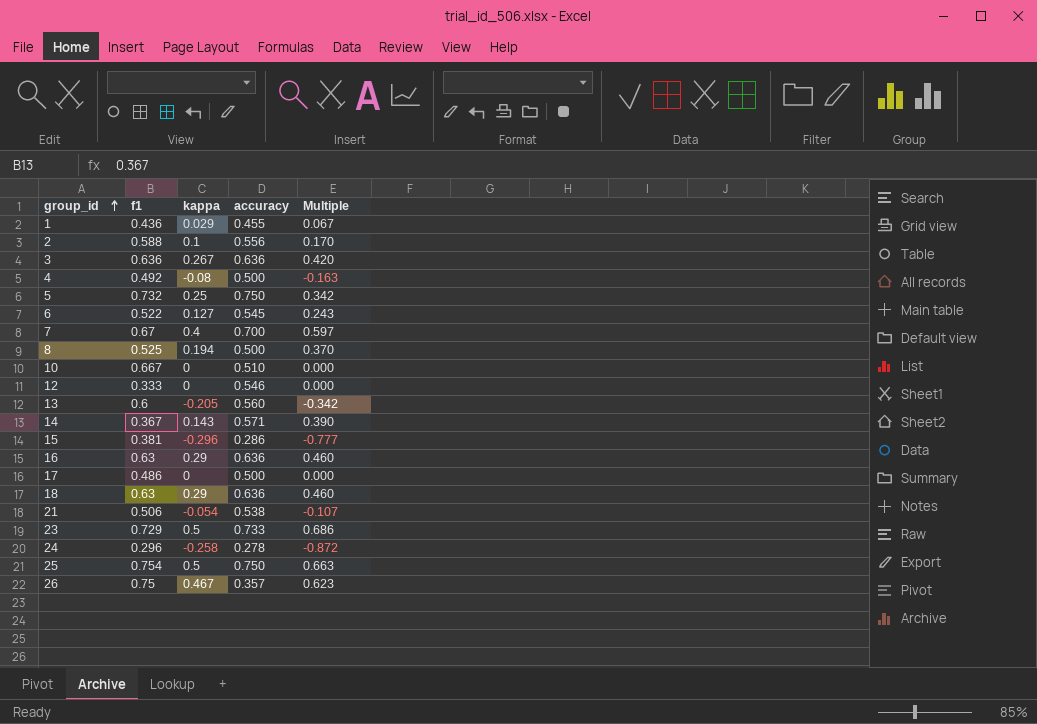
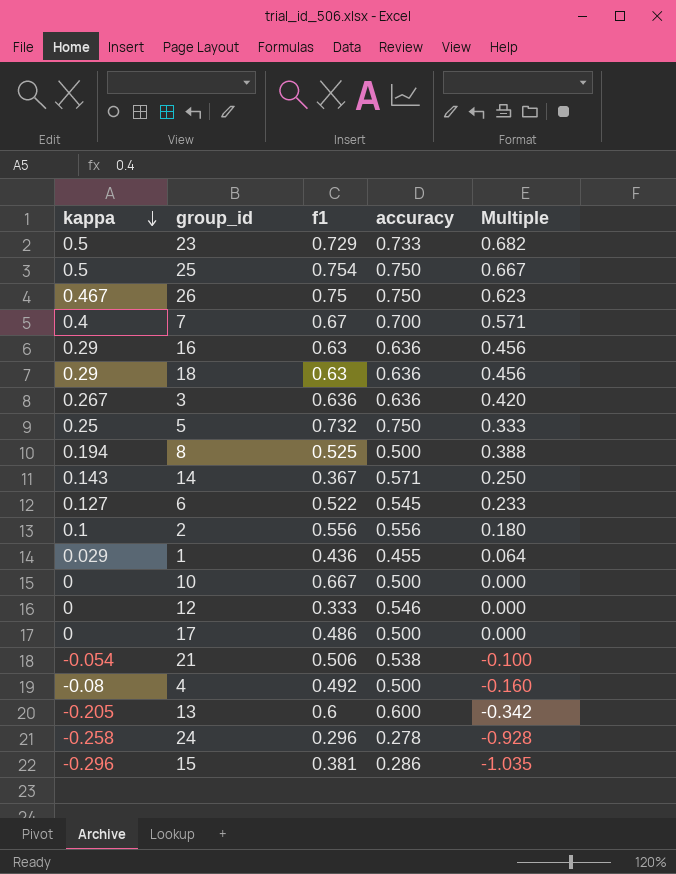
row order: group_id ascending -> kappa descending
column kappa | position: 3 -> 1
column Multiple | formula: [kappa] / [f1] -> [kappa] / [accuracy]
26 | accuracy: 0.357 -> 0.750
2 | f1: 0.588 -> 0.556
10 | accuracy: 0.510 -> 0.500
13 | accuracy: 0.560 -> 0.600

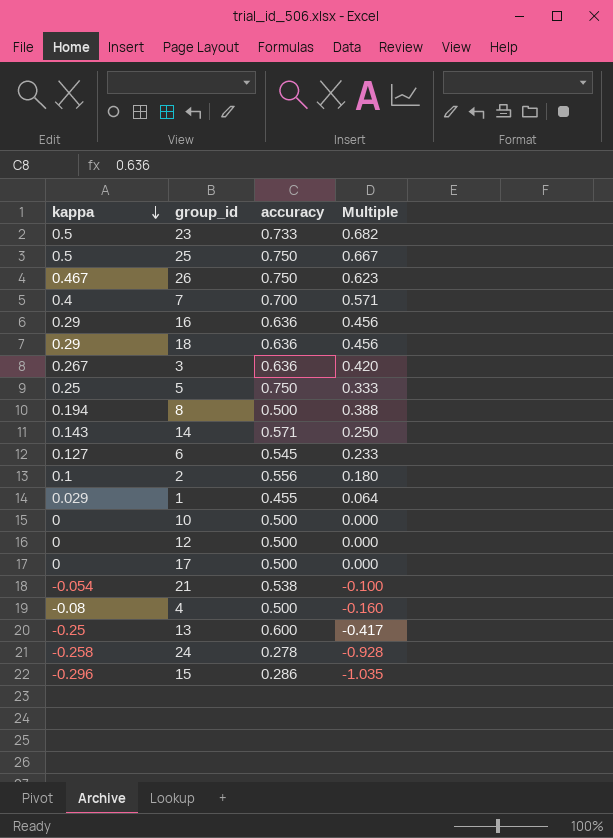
column f1 | position: 3 -> none
12 | accuracy: 0.546 -> 0.500
13 | kappa: -0.205 -> -0.25
13 | Multiple: -0.342 -> -0.417

